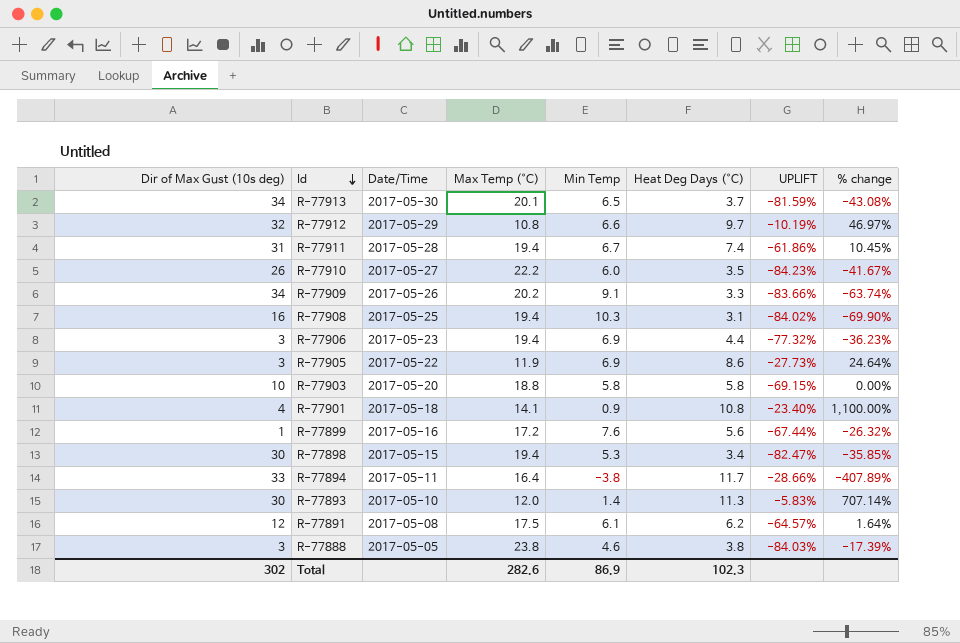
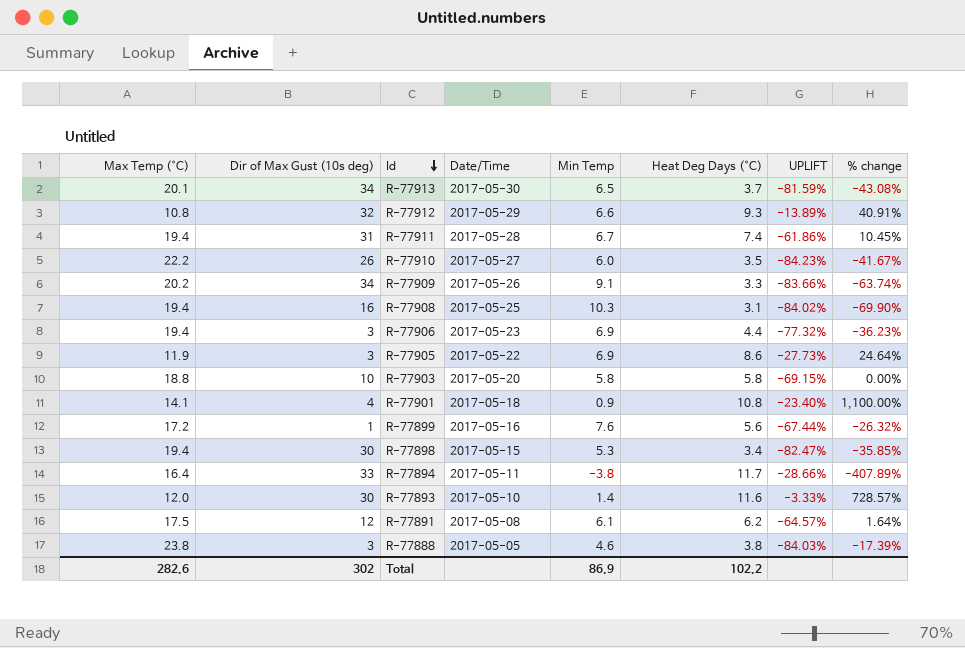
column Max Temp (°C) | position: 4 -> 1
R-77912 | Heat Deg Days (°C): 9.7 -> 9.3
R-77912 | UPLIFT: -10.19% -> -13.89%
R-77912 | % change: 46.97% -> 40.91%
R-77893 | Heat Deg Days (°C): 11.3 -> 11.6
R-77893 | UPLIFT: -5.83% -> -3.33%
R-77893 | % change: 707.14% -> 728.57%
Total | Heat Deg Days (°C): 102.3 -> 102.2

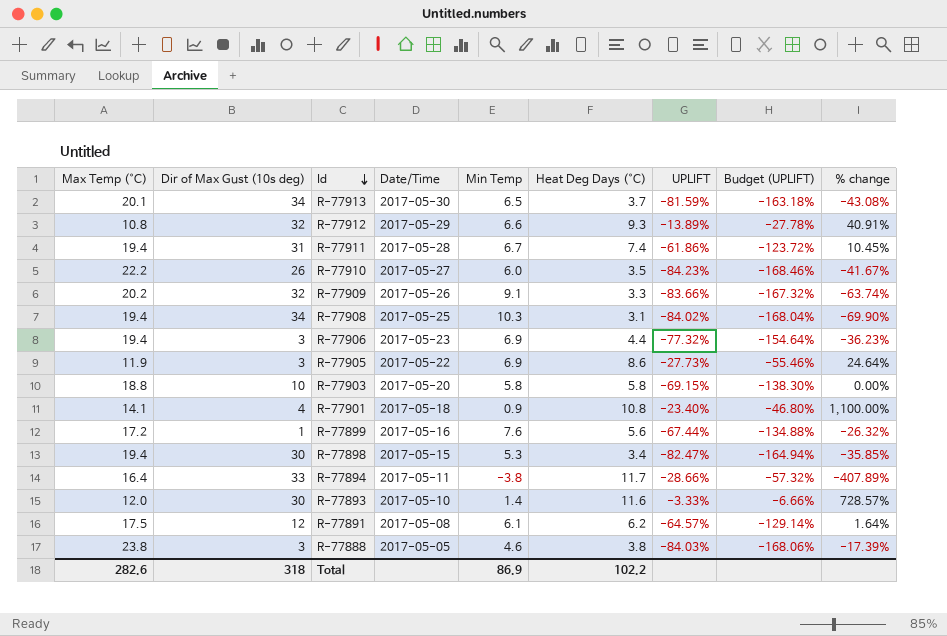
column Budget (UPLIFT) | formula: none -> [UPLIFT] * 2
R-77909 | Dir of Max Gust (10s deg): 34 -> 32
R-77908 | Dir of Max Gust (10s deg): 16 -> 34
Total | Dir of Max Gust (10s deg): 302 -> 318

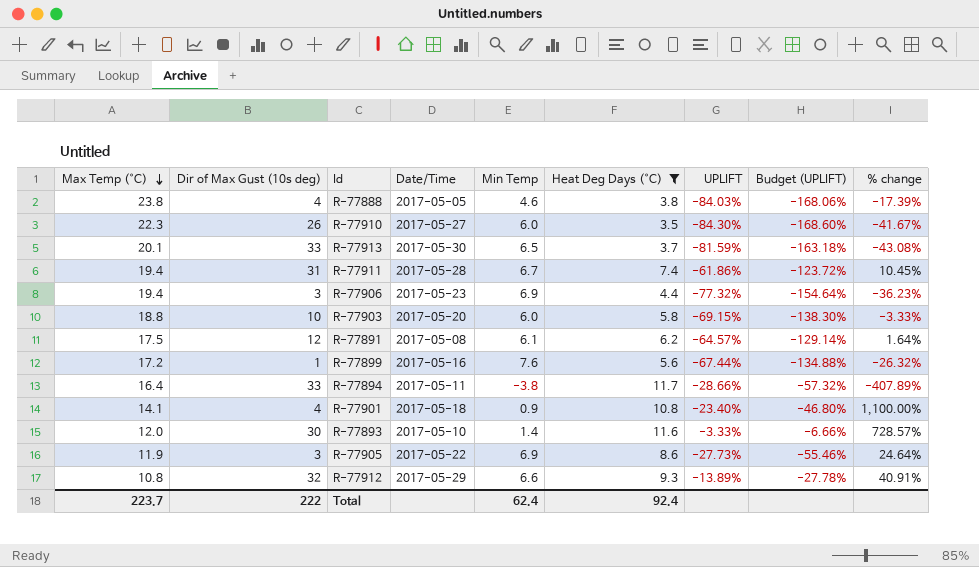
filter: none -> Heat Deg Days (°C) >= 3.5
row order: Id descending -> Max Temp (°C) descending
R-77888 | Dir of Max Gust (10s deg): 3 -> 4
R-77910 | Max Temp (°C): 22.2 -> 22.3
R-77910 | UPLIFT: -84.23% -> -84.30%
R-77910 | Budget (UPLIFT): -168.46% -> -168.60%
R-77913 | Dir of Max Gust (10s deg): 34 -> 33
R-77903 | Min Temp: 5.8 -> 6.0
R-77903 | % change: 0.00% -> -3.33%
Total | Max Temp (°C): 282.6 -> 223.7
Total | Dir of Max Gust (10s deg): 318 -> 222
Total | Min Temp: 86.9 -> 62.4
Total | Heat Deg Days (°C): 102.2 -> 92.4

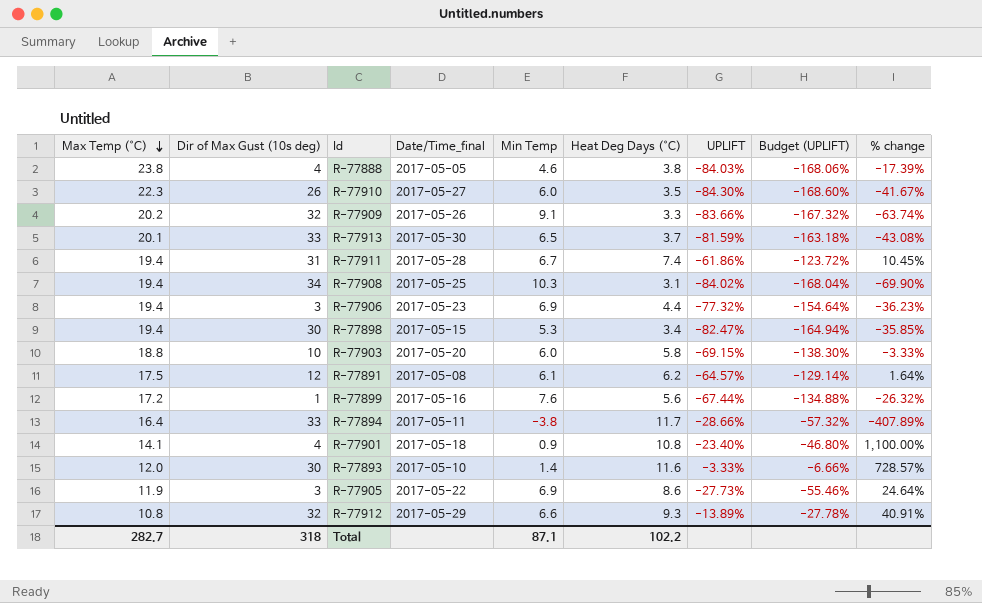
filter: Heat Deg Days (°C) >= 3.5 -> none
column name: Date/Time -> Date/Time_final
Total | Max Temp (°C): 223.7 -> 282.7
Total | Dir of Max Gust (10s deg): 222 -> 318
Total | Min Temp: 62.4 -> 87.1
Total | Heat Deg Days (°C): 92.4 -> 102.2

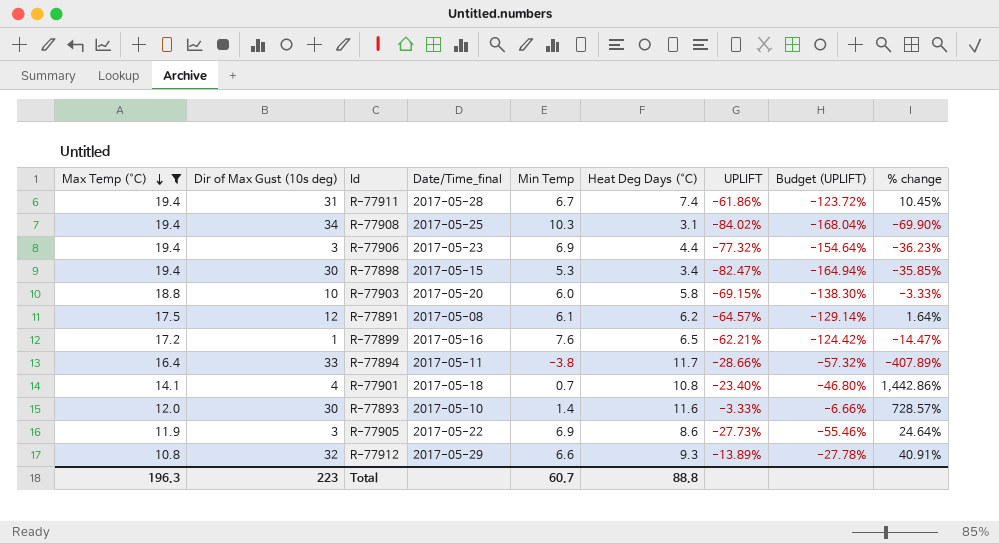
filter: none -> Max Temp (°C) <= 19.4
R-77899 | Heat Deg Days (°C): 5.6 -> 6.5
R-77899 | UPLIFT: -67.44% -> -62.21%
R-77899 | Budget (UPLIFT): -134.88% -> -124.42%
R-77899 | % change: -26.32% -> -14.47%
R-77901 | Min Temp: 0.9 -> 0.7
R-77901 | % change: 1,100.00% -> 1,442.86%
Total | Max Temp (°C): 282.7 -> 196.3
Total | Dir of Max Gust (10s deg): 318 -> 223
Total | Min Temp: 87.1 -> 60.7
Total | Heat Deg Days (°C): 102.2 -> 88.8

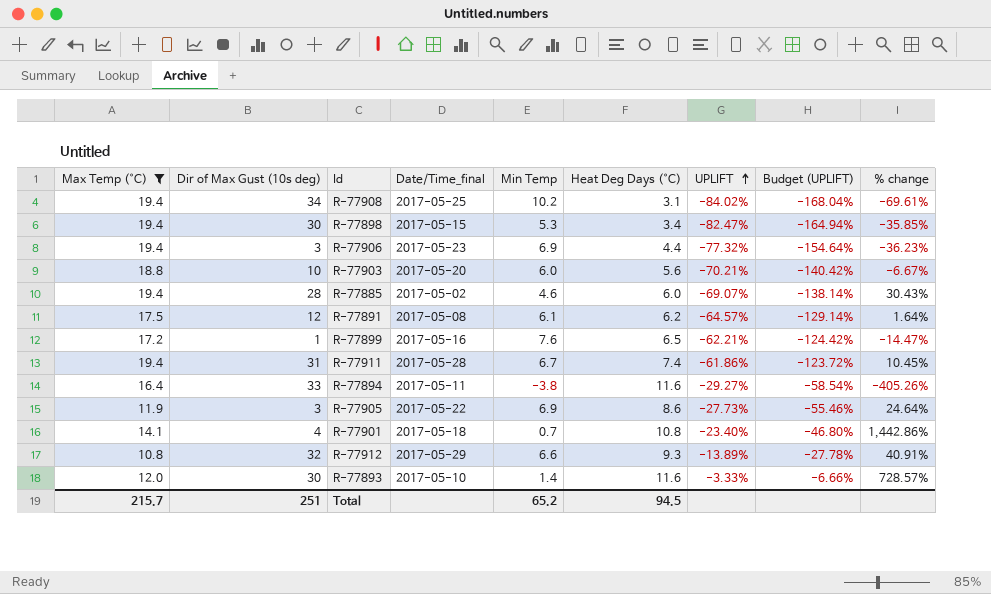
row order: Max Temp (°C) descending -> UPLIFT ascending
R-77908 | Min Temp: 10.3 -> 10.2
R-77908 | % change: -69.90% -> -69.61%
R-77903 | Heat Deg Days (°C): 5.8 -> 5.6
R-77903 | UPLIFT: -69.15% -> -70.21%
R-77903 | Budget (UPLIFT): -138.30% -> -140.42%
R-77903 | % change: -3.33% -> -6.67%
row R-77885: none -> 19.4 | 28 | 2017-05-02 | 4.6 | 6.0 | -69.07% | -138.14% | 30.43%
R-77894 | Heat Deg Days (°C): 11.7 -> 11.6
R-77894 | UPLIFT: -28.66% -> -29.27%
R-77894 | Budget (UPLIFT): -57.32% -> -58.54%
R-77894 | % change: -407.89% -> -405.26%
Total | Max Temp (°C): 196.3 -> 215.7
Total | Dir of Max Gust (10s deg): 223 -> 251
Total | Min Temp: 60.7 -> 65.2
Total | Heat Deg Days (°C): 88.8 -> 94.5

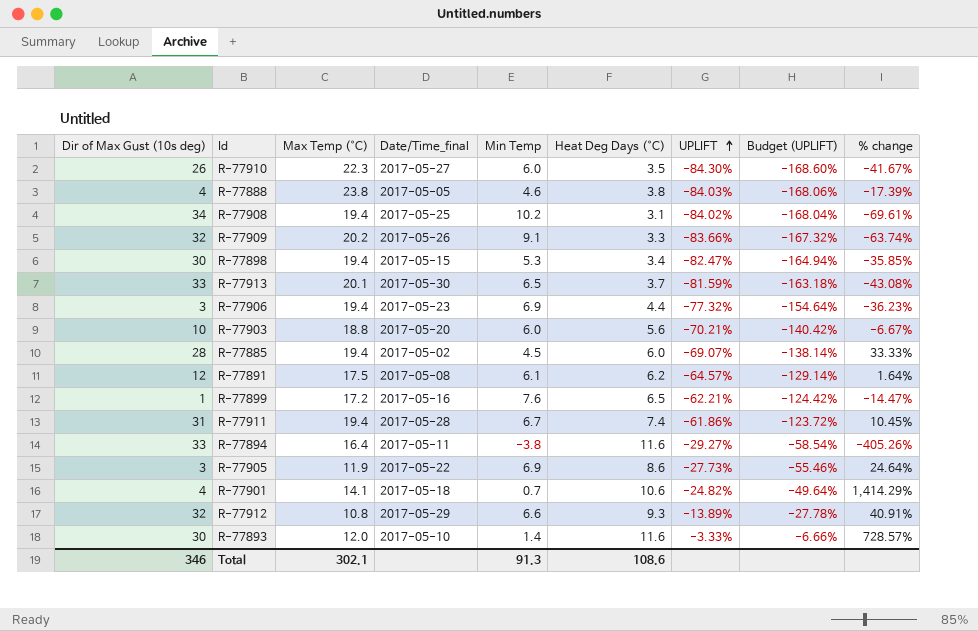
filter: Max Temp (°C) <= 19.4 -> none
column Max Temp (°C) | position: 1 -> 3
R-77885 | Min Temp: 4.6 -> 4.5
R-77885 | % change: 30.43% -> 33.33%
R-77901 | Heat Deg Days (°C): 10.8 -> 10.6
R-77901 | UPLIFT: -23.40% -> -24.82%
R-77901 | Budget (UPLIFT): -46.80% -> -49.64%
R-77901 | % change: 1,442.86% -> 1,414.29%
Total | Dir of Max Gust (10s deg): 251 -> 346
Total | Max Temp (°C): 215.7 -> 302.1
Total | Min Temp: 65.2 -> 91.3
Total | Heat Deg Days (°C): 94.5 -> 108.6

